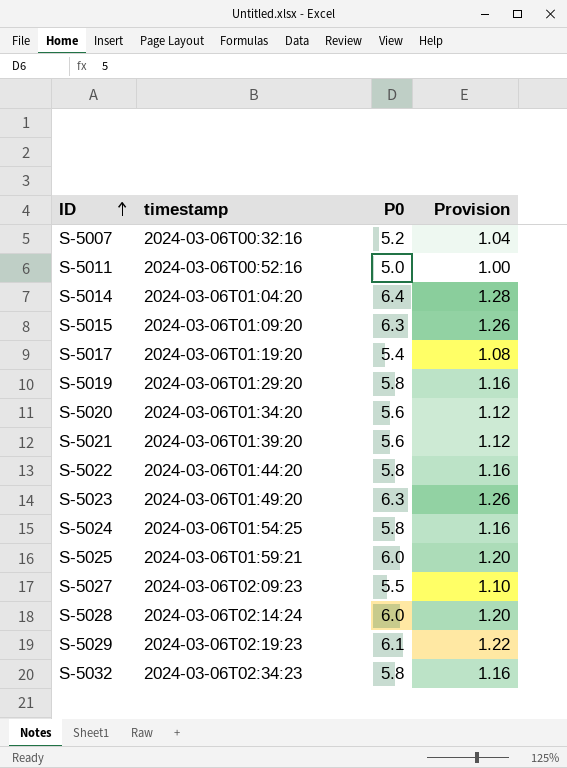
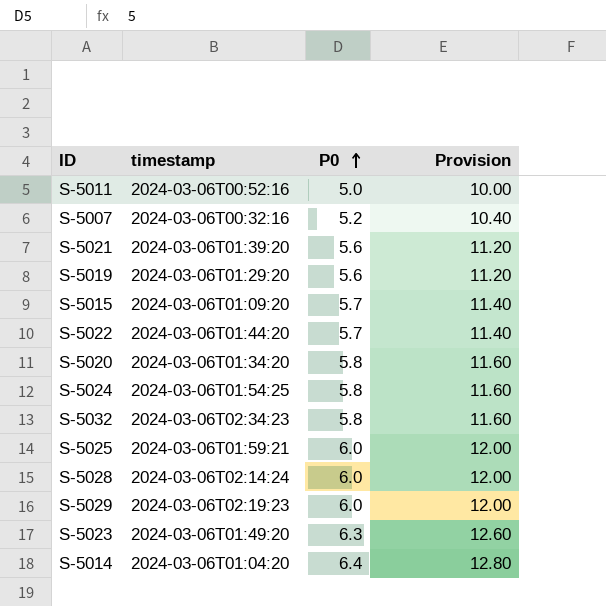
row order: ID ascending -> P0 ascending
column Provision | formula: [P0] * 0.2 -> [P0] * 2
row S-5017: 2024-03-06T01:19:20 | 5.4 | 1.08 -> none
row S-5027: 2024-03-06T02:09:23 | 5.5 | 1.10 -> none
S-5019 | P0: 5.8 -> 5.6
S-5015 | P0: 6.3 -> 5.7
S-5022 | P0: 5.8 -> 5.7
S-5020 | P0: 5.6 -> 5.8
S-5029 | P0: 6.1 -> 6.0

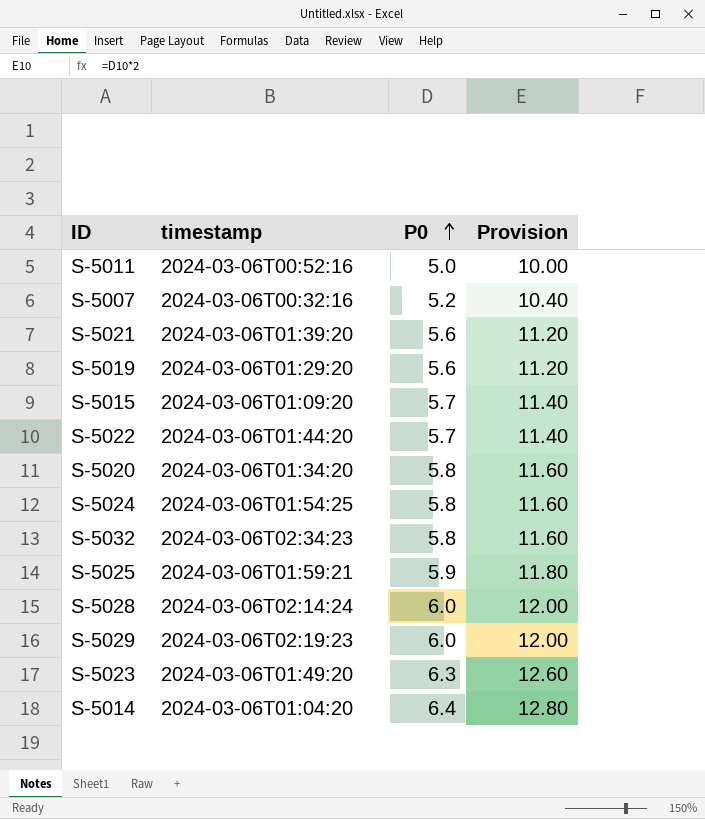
S-5025 | P0: 6.0 -> 5.9
S-5025 | Provision: 12.00 -> 11.80

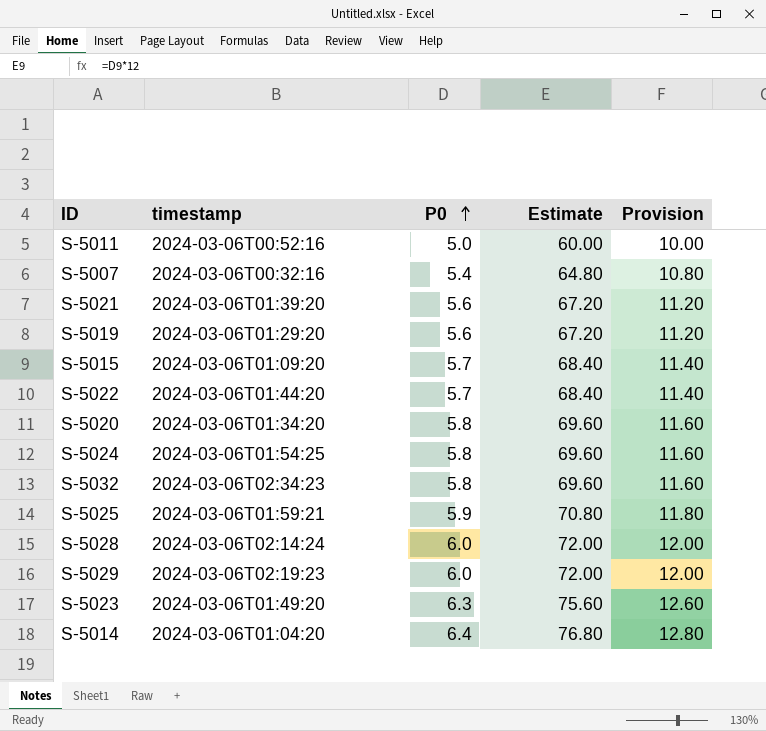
column Estimate | formula: none -> [P0] * 12
S-5007 | P0: 5.2 -> 5.4
S-5007 | Provision: 10.40 -> 10.80

